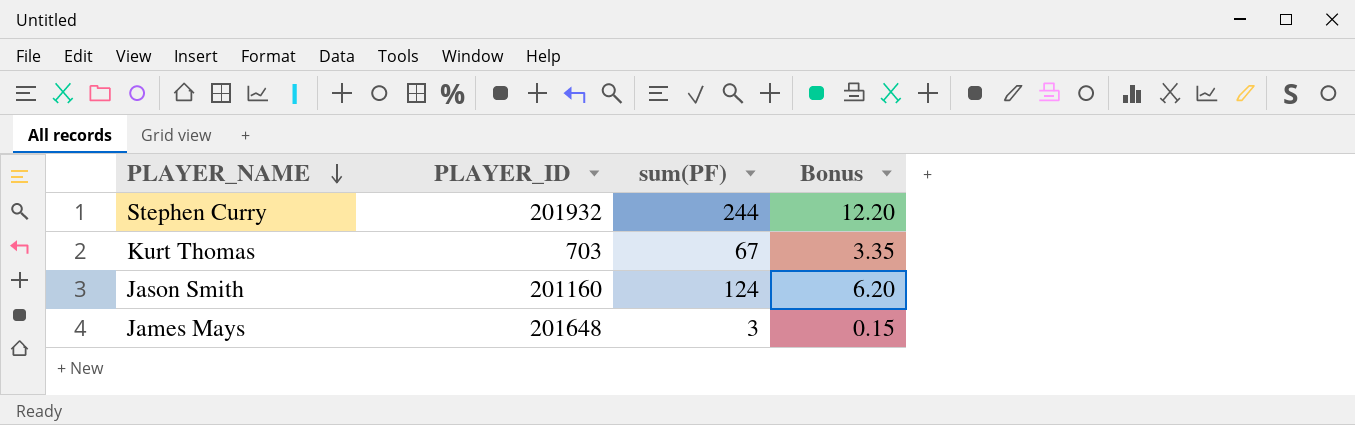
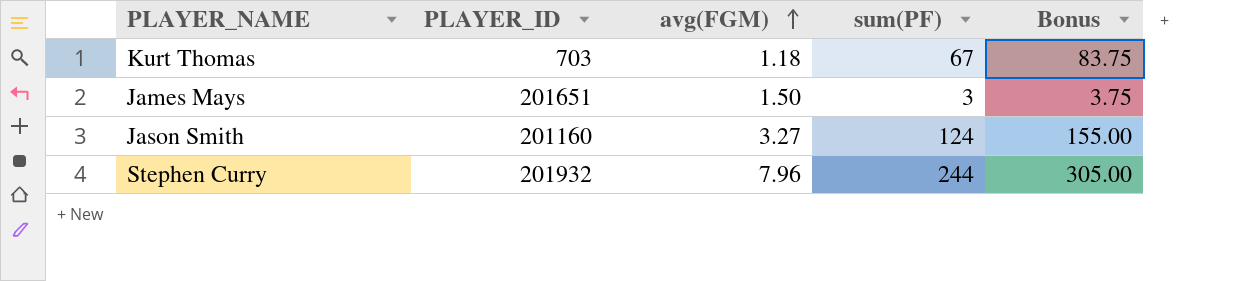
row order: PLAYER_NAME descending -> avg(FGM) ascending
column avg(FGM) | position: none -> 3
column Bonus | formula: [sum(PF)] * 0.05 -> [sum(PF)] * 1.25
James Mays | PLAYER_ID: 201648 -> 201651

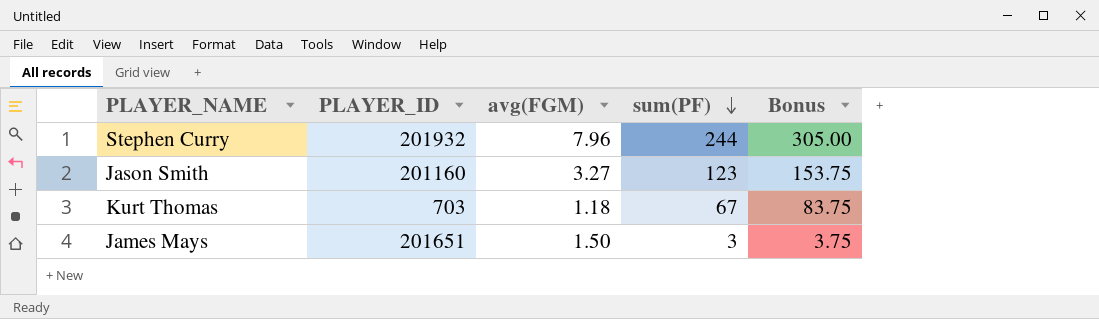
row order: avg(FGM) ascending -> sum(PF) descending
Jason Smith | sum(PF): 124 -> 123
Jason Smith | Bonus: 155.00 -> 153.75

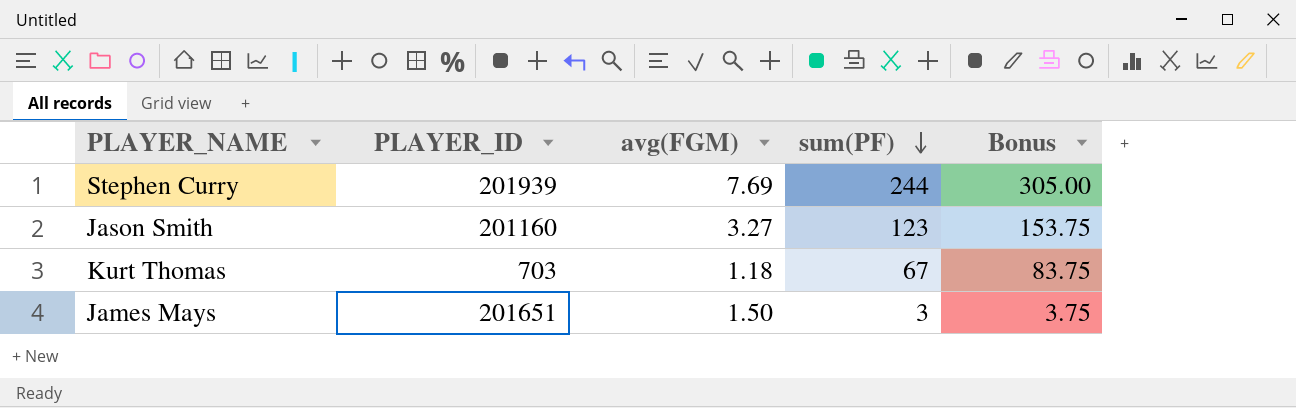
Stephen Curry | PLAYER_ID: 201932 -> 201939
Stephen Curry | avg(FGM): 7.96 -> 7.69

